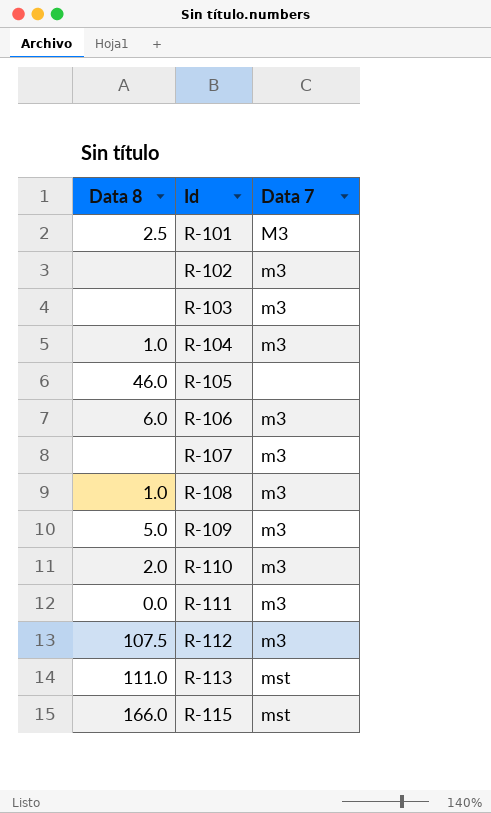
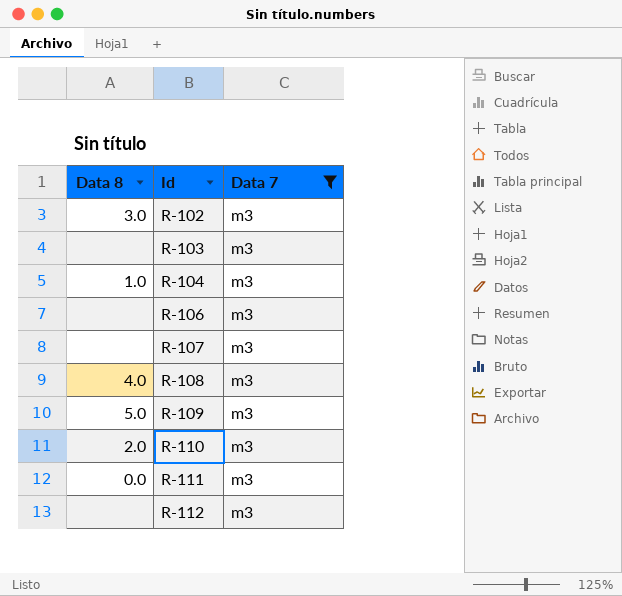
filter: none -> Data 7 = m3
R-102 | Data 8: none -> 3.0
R-106 | Data 8: 6.0 -> none
R-108 | Data 8: 1.0 -> 4.0
R-112 | Data 8: 107.5 -> none

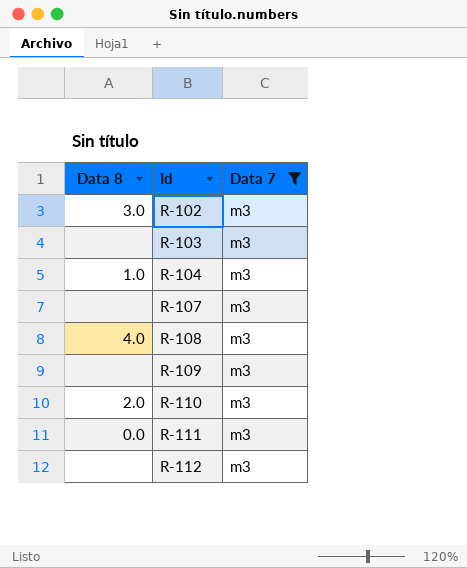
row R-106: none | m3 -> none
R-109 | Data 8: 5.0 -> none

